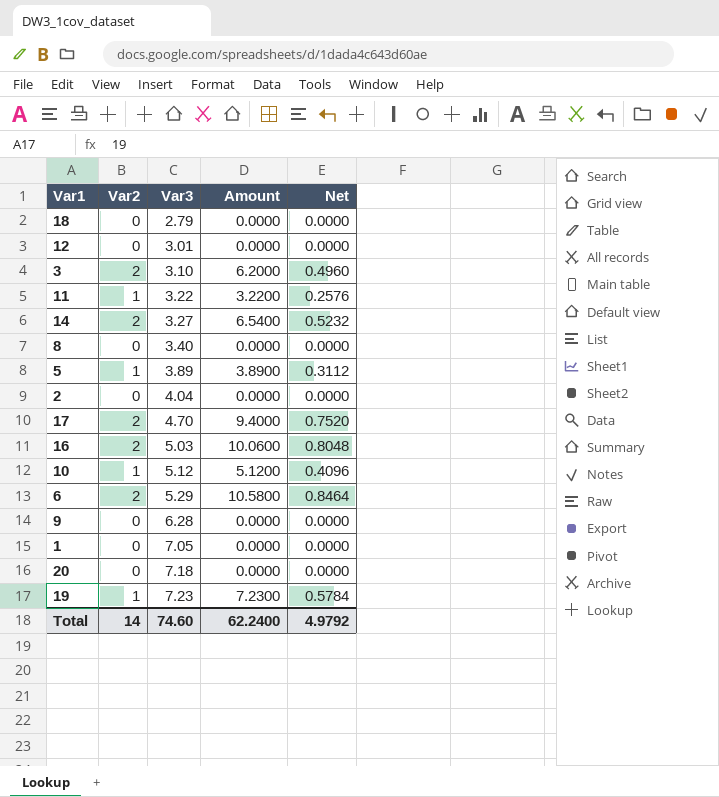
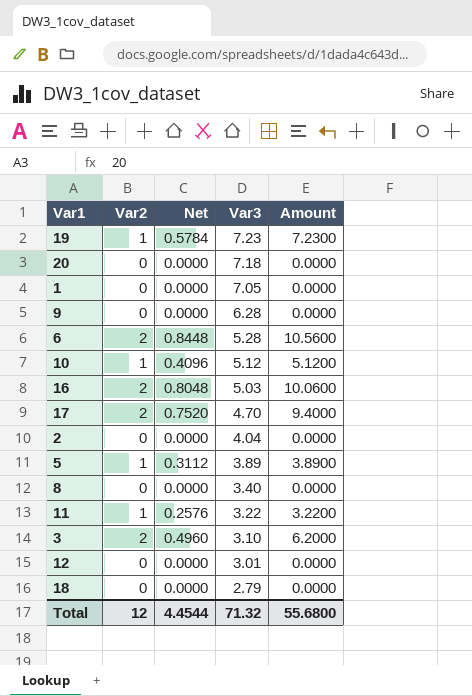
row order: Var3 ascending -> Var3 descending
column Net | position: 5 -> 3
row 14: 2 | 3.27 | 6.5400 | 0.5232 -> none
6 | Net: 0.8464 -> 0.8448
6 | Var3: 5.29 -> 5.28
6 | Amount: 10.5800 -> 10.5600
Total | Var2: 14 -> 12
Total | Net: 4.9792 -> 4.4544
Total | Var3: 74.60 -> 71.32
Total | Amount: 62.2400 -> 55.6800

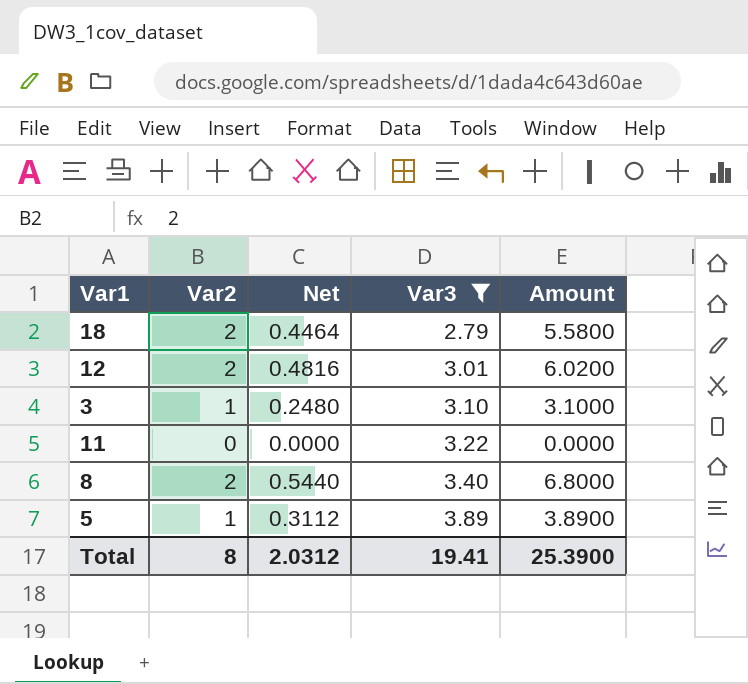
filter: none -> Var3 <= 3.89
row order: Var3 descending -> Var3 ascending
18 | Var2: 0 -> 2
18 | Net: 0.0000 -> 0.4464
18 | Amount: 0.0000 -> 5.5800
12 | Var2: 0 -> 2
12 | Net: 0.0000 -> 0.4816
12 | Amount: 0.0000 -> 6.0200
3 | Var2: 2 -> 1
3 | Net: 0.4960 -> 0.2480
3 | Amount: 6.2000 -> 3.1000
11 | Var2: 1 -> 0
11 | Net: 0.2576 -> 0.0000
11 | Amount: 3.2200 -> 0.0000
8 | Var2: 0 -> 2
8 | Net: 0.0000 -> 0.5440
8 | Amount: 0.0000 -> 6.8000
Total | Var2: 12 -> 8
Total | Net: 4.4544 -> 2.0312
Total | Var3: 71.32 -> 19.41
Total | Amount: 55.6800 -> 25.3900

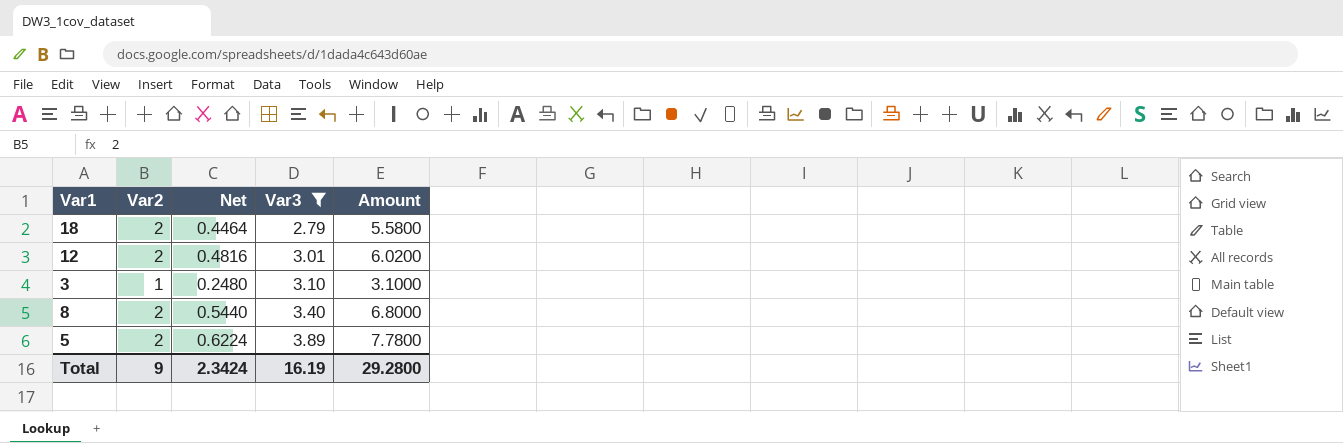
row 11: 0 | 0.0000 | 3.22 | 0.0000 -> none
5 | Var2: 1 -> 2
5 | Net: 0.3112 -> 0.6224
5 | Amount: 3.8900 -> 7.7800
Total | Var2: 8 -> 9
Total | Net: 2.0312 -> 2.3424
Total | Var3: 19.41 -> 16.19
Total | Amount: 25.3900 -> 29.2800

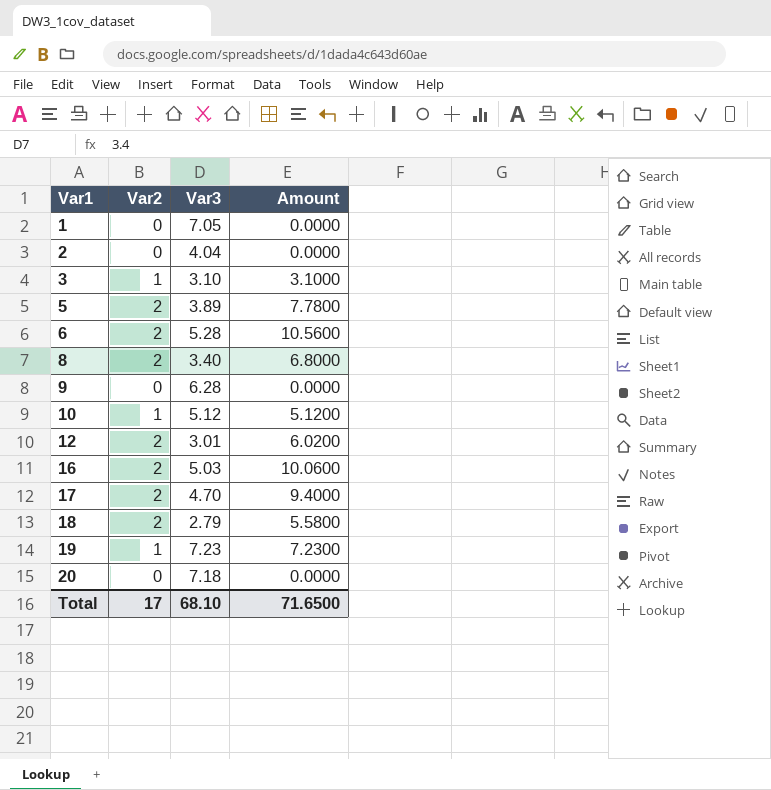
filter: Var3 <= 3.89 -> none
row order: Var3 ascending -> Var1 ascending
column Net | formula: [Amount] * 0.08 -> none
Total | Var2: 9 -> 17
Total | Var3: 16.19 -> 68.10
Total | Amount: 29.2800 -> 71.6500

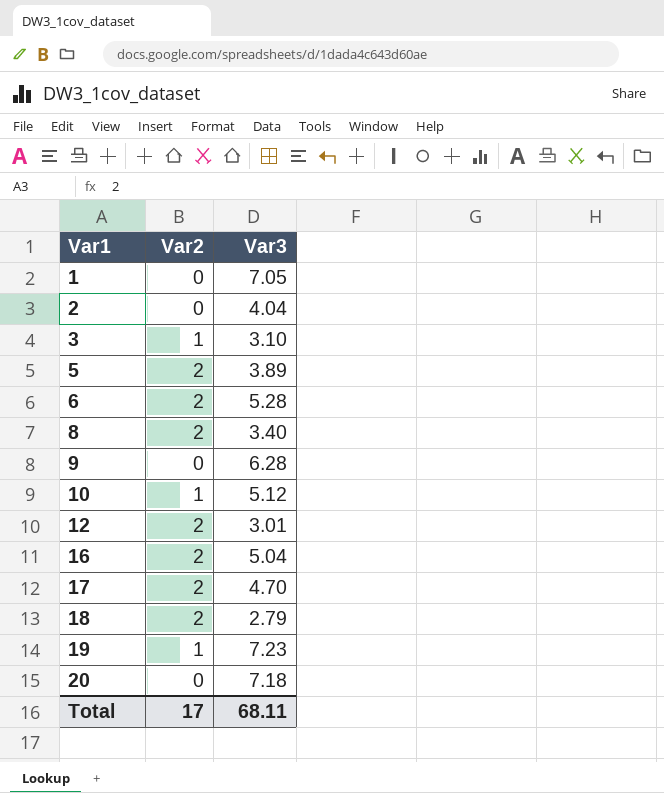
column Amount | formula: [Var2] * [Var3] -> none
16 | Var3: 5.03 -> 5.04
Total | Var3: 68.10 -> 68.11

